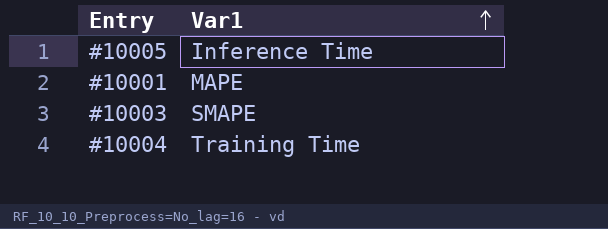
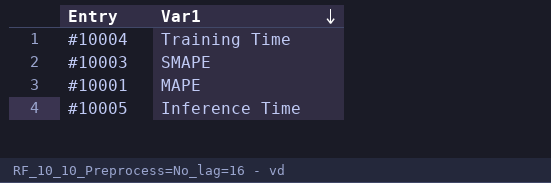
row order: Var1 ascending -> Var1 descending

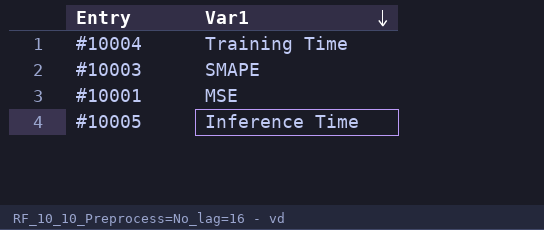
#10001 | Var1: MAPE -> MSE

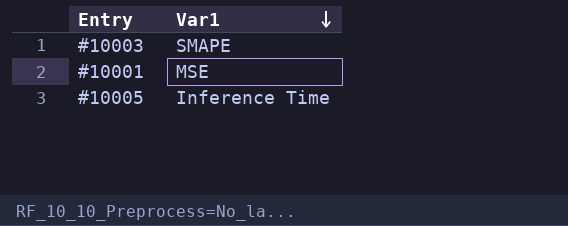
row #10004: Training Time -> none

